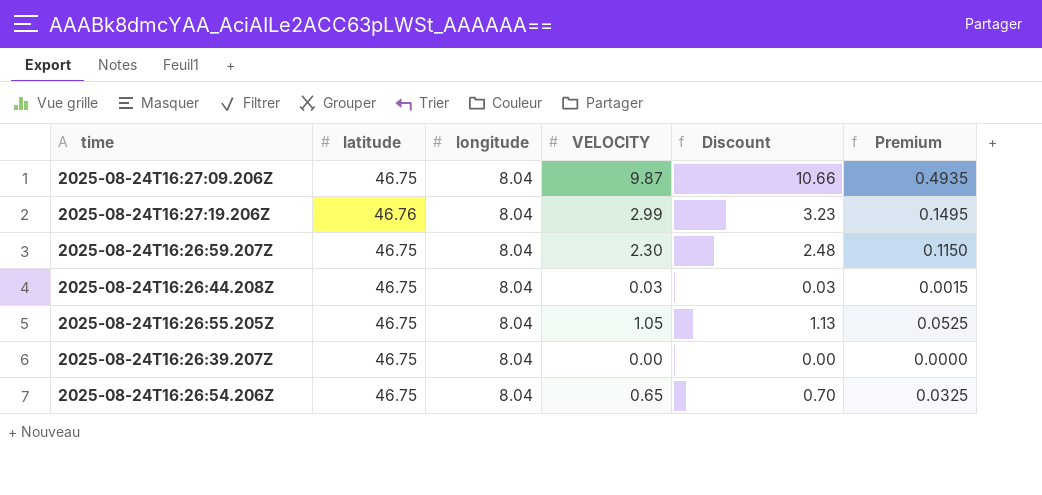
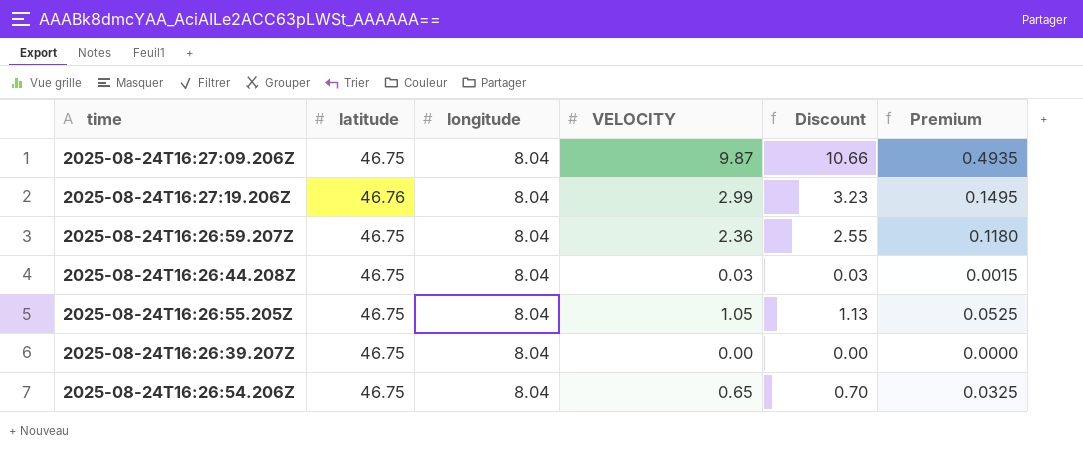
2025-08-24T16:26:59.207Z | VELOCITY: 2.30 -> 2.36
2025-08-24T16:26:59.207Z | Discount: 2.48 -> 2.55
2025-08-24T16:26:59.207Z | Premium: 0.1150 -> 0.1180

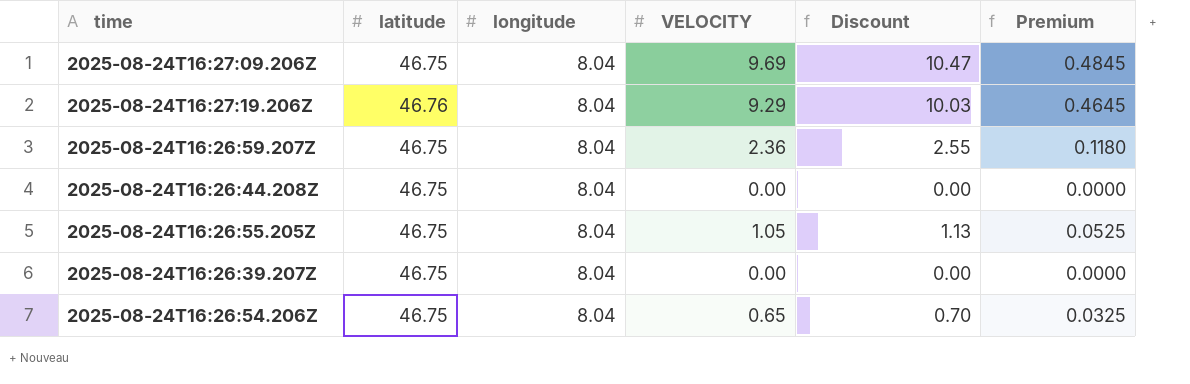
2025-08-24T16:27:09.206Z | VELOCITY: 9.87 -> 9.69
2025-08-24T16:27:09.206Z | Discount: 10.66 -> 10.47
2025-08-24T16:27:09.206Z | Premium: 0.4935 -> 0.4845
2025-08-24T16:27:19.206Z | VELOCITY: 2.99 -> 9.29
2025-08-24T16:27:19.206Z | Discount: 3.23 -> 10.03
2025-08-24T16:27:19.206Z | Premium: 0.1495 -> 0.4645
2025-08-24T16:26:44.208Z | VELOCITY: 0.03 -> 0.00
2025-08-24T16:26:44.208Z | Discount: 0.03 -> 0.00
2025-08-24T16:26:44.208Z | Premium: 0.0015 -> 0.0000

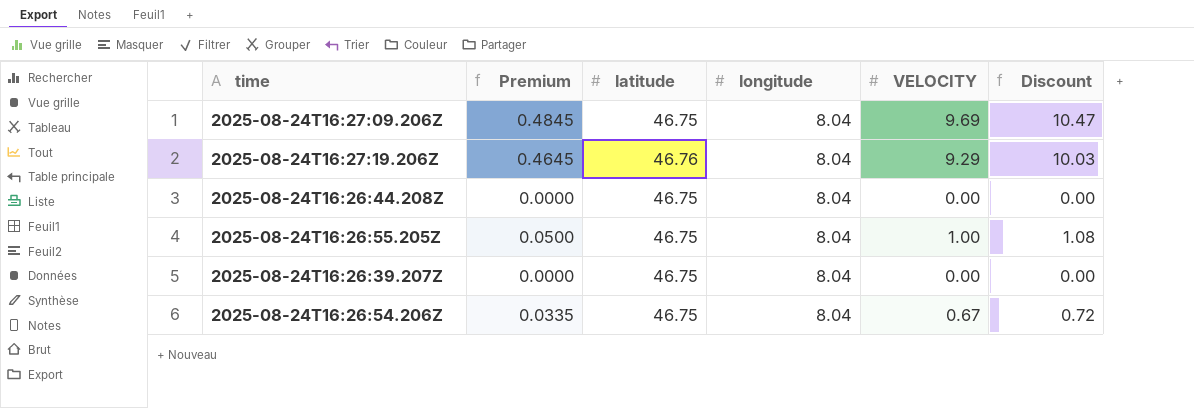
column Premium | position: 6 -> 2
row 2025-08-24T16:26:59.207Z: 46.75 | 8.04 | 2.36 | 2.55 | 0.1180 -> none
2025-08-24T16:26:55.205Z | Premium: 0.0525 -> 0.0500
2025-08-24T16:26:55.205Z | VELOCITY: 1.05 -> 1.00
2025-08-24T16:26:55.205Z | Discount: 1.13 -> 1.08
2025-08-24T16:26:54.206Z | Premium: 0.0325 -> 0.0335
2025-08-24T16:26:54.206Z | VELOCITY: 0.65 -> 0.67
2025-08-24T16:26:54.206Z | Discount: 0.70 -> 0.72

